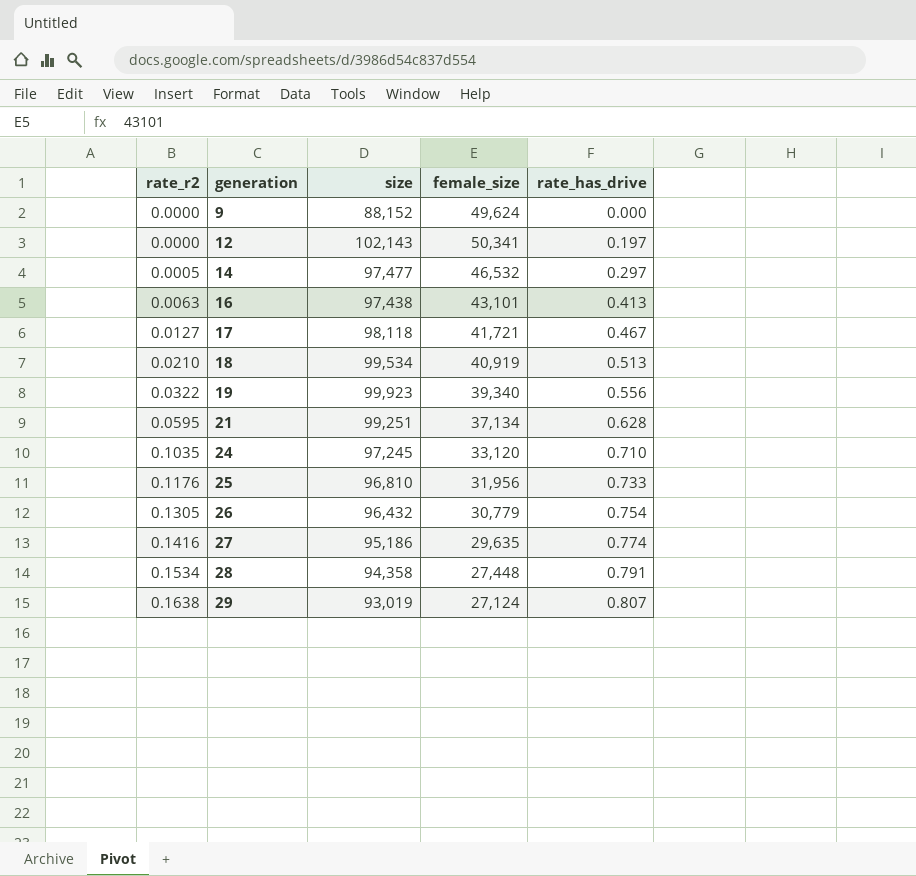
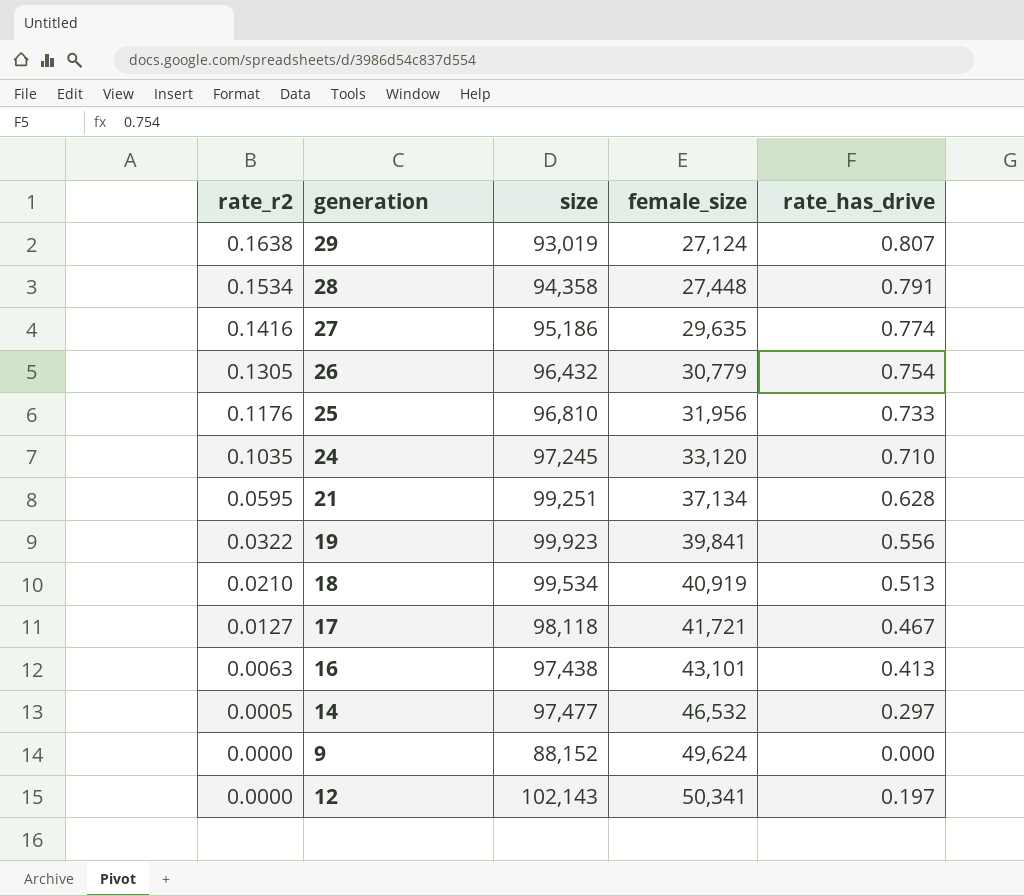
row order: rate_r2 ascending -> rate_r2 descending
19 | female_size: 39,340 -> 39,841

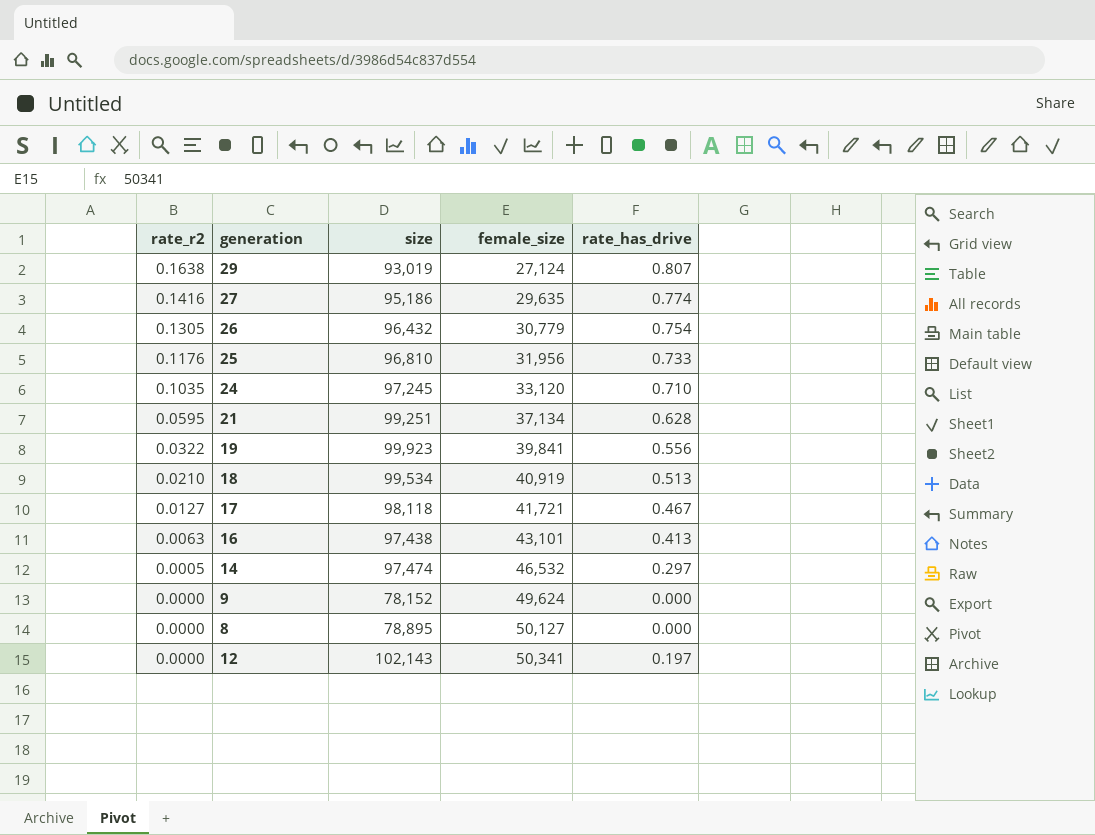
row 28: 0.1534 | 94,358 | 27,448 | 0.791 -> none
14 | size: 97,477 -> 97,474
9 | size: 88,152 -> 78,152
row 8: none -> 0.0000 | 78,895 | 50,127 | 0.000

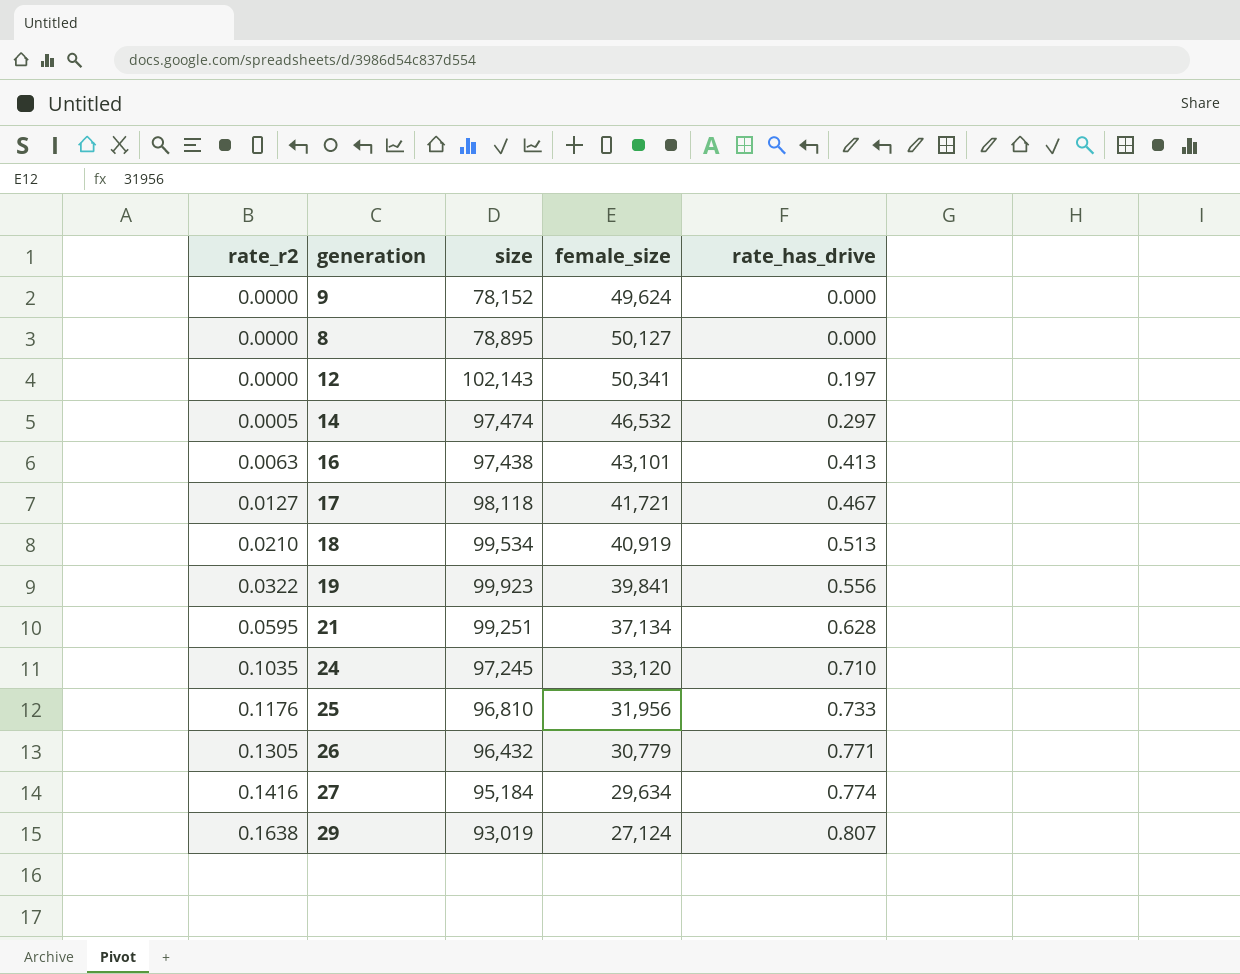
row order: rate_r2 descending -> rate_r2 ascending
26 | rate_has_drive: 0.754 -> 0.771
27 | size: 95,186 -> 95,184
27 | female_size: 29,635 -> 29,634

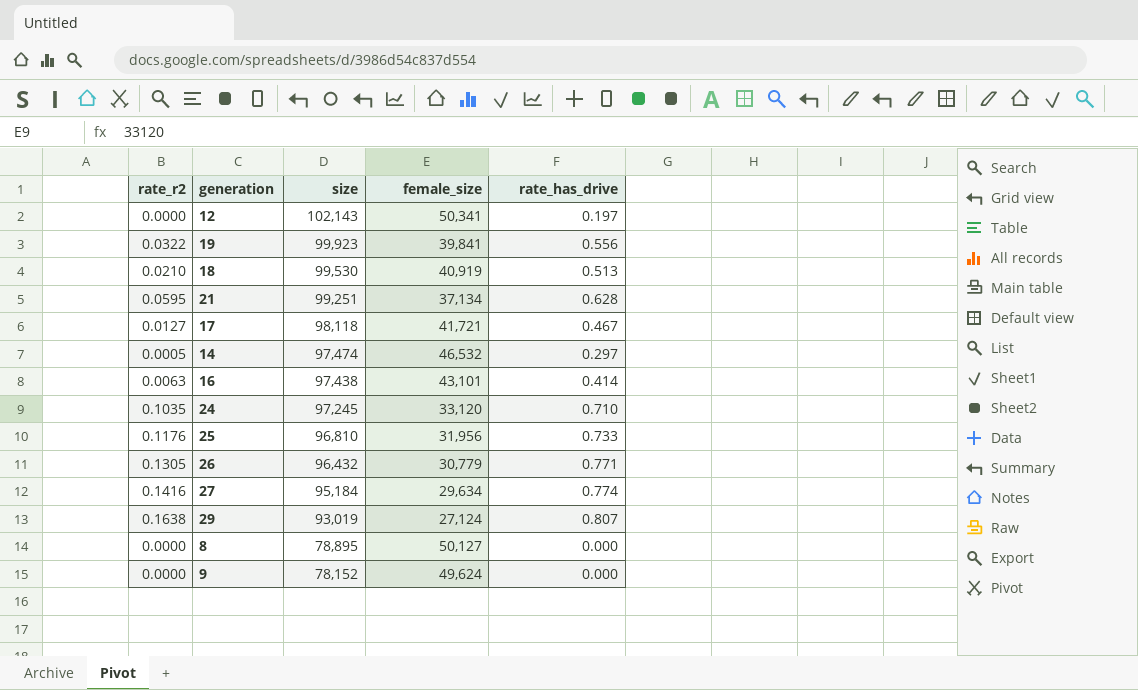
row order: rate_r2 ascending -> size descending
18 | size: 99,534 -> 99,530
16 | rate_has_drive: 0.413 -> 0.414

